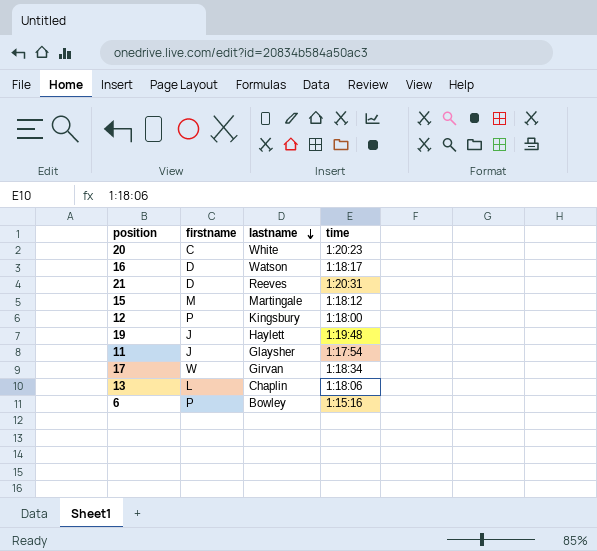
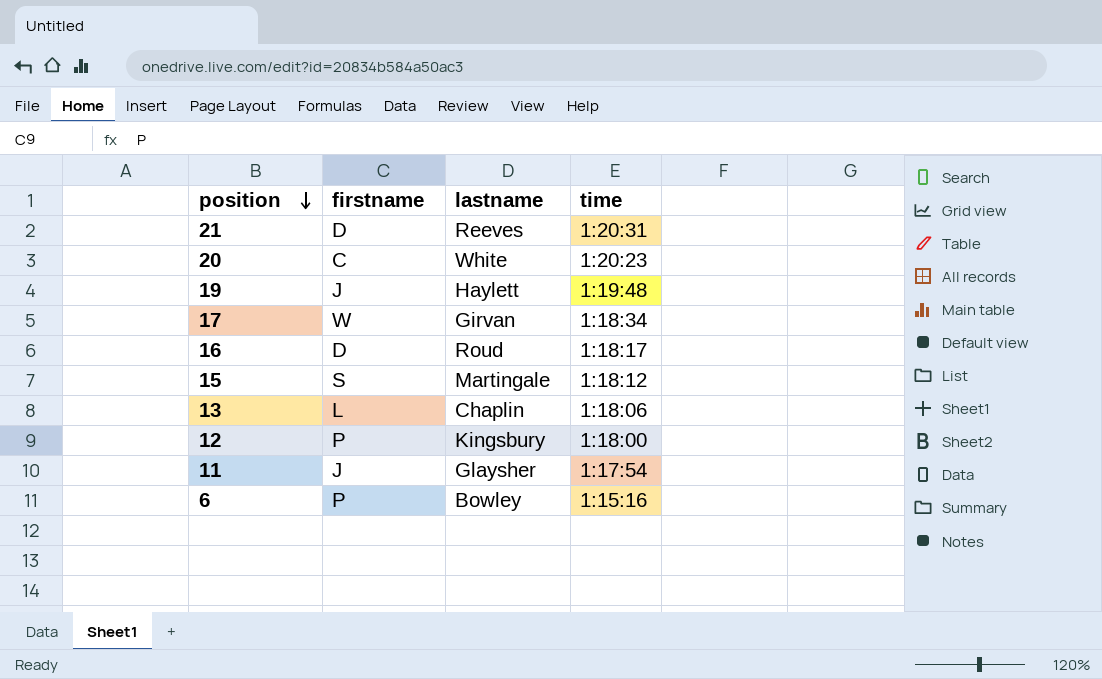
row order: lastname descending -> position descending
16 | lastname: Watson -> Roud
15 | firstname: M -> S

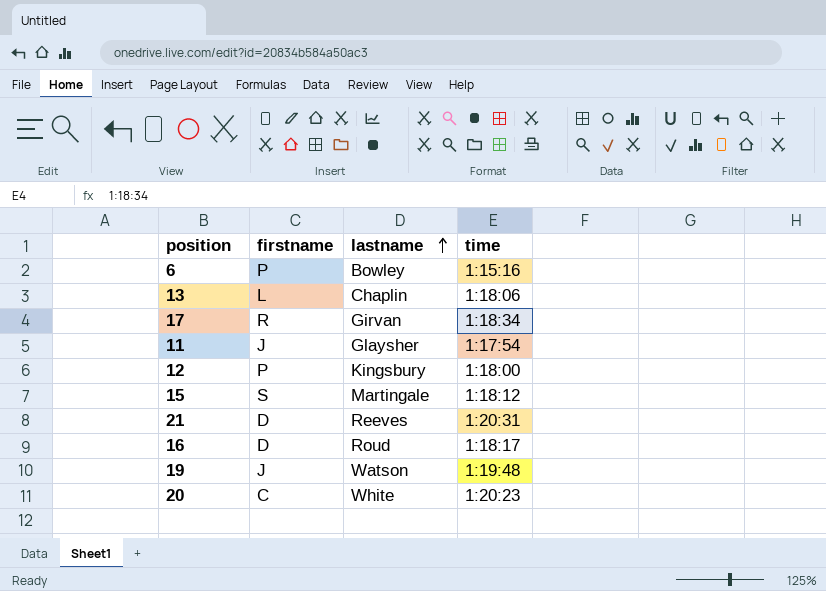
row order: position descending -> lastname ascending
17 | firstname: W -> R
19 | lastname: Haylett -> Watson

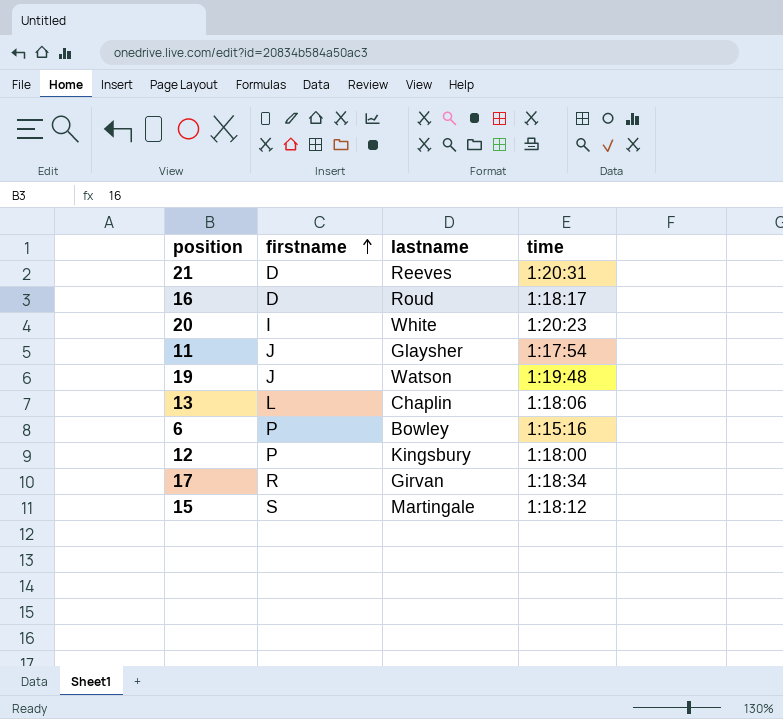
row order: lastname ascending -> firstname ascending
20 | firstname: C -> I

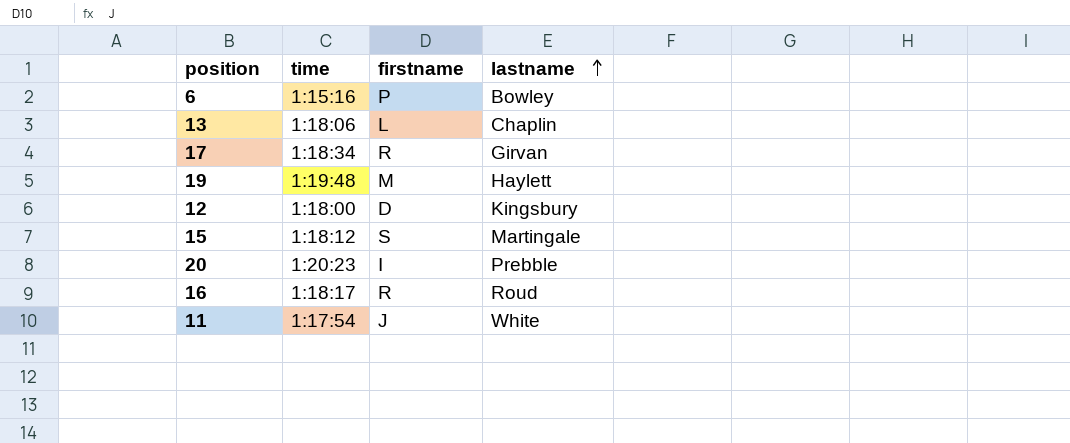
row order: firstname ascending -> lastname ascending
column time | position: 4 -> 2
row 21: D | Reeves | 1:20:31 -> none
19 | firstname: J -> M
19 | lastname: Watson -> Haylett
12 | firstname: P -> D
20 | lastname: White -> Prebble
16 | firstname: D -> R
11 | lastname: Glaysher -> White

